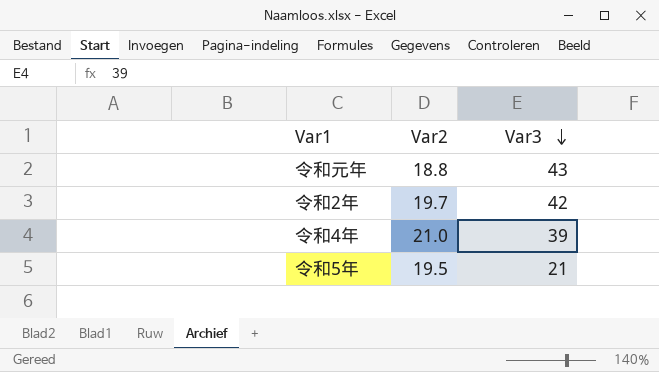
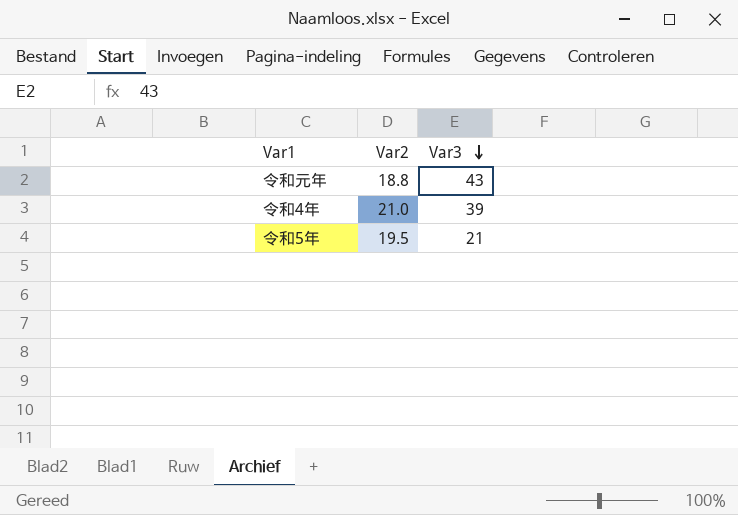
row 令和2年: 19.7 | 42 -> none

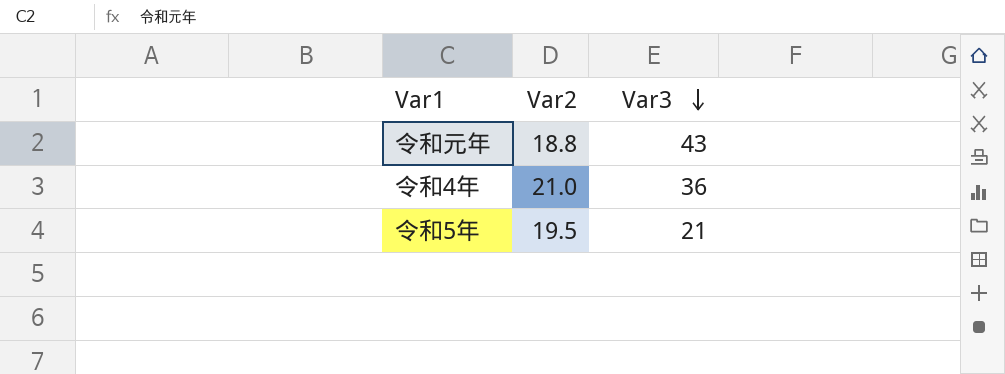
令和4年 | Var3: 39 -> 36

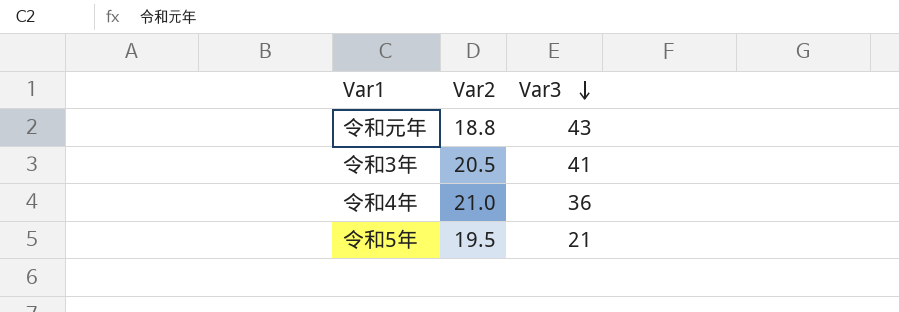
row 令和3年: none -> 20.5 | 41

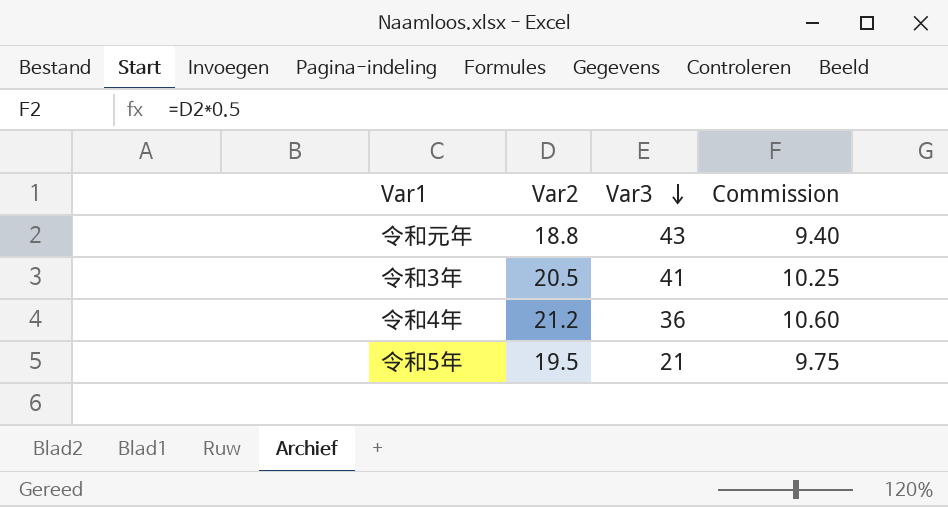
column Commission | formula: none -> [Var2] * 0.5
令和4年 | Var2: 21.0 -> 21.2

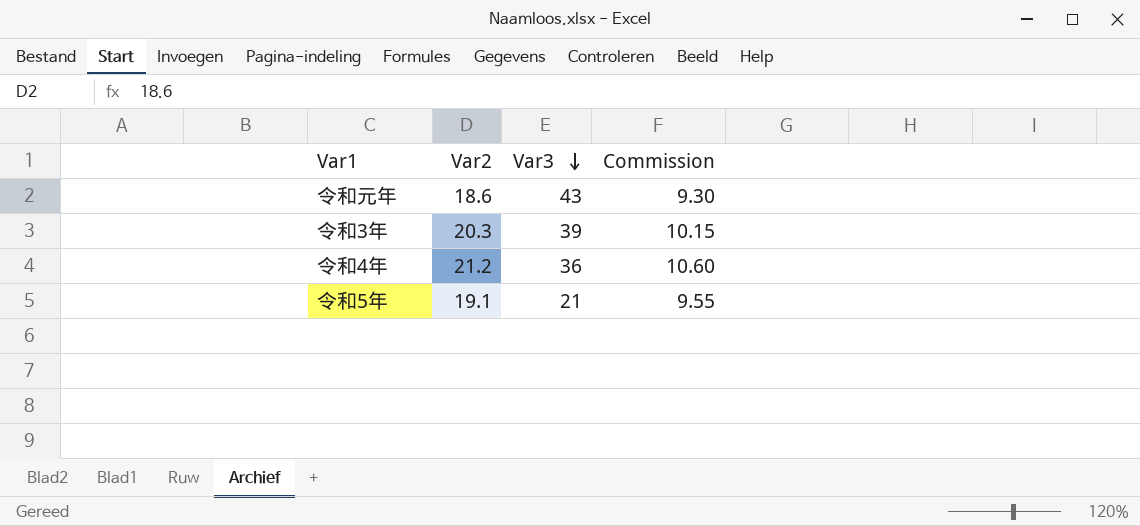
令和元年 | Var2: 18.8 -> 18.6
令和元年 | Commission: 9.40 -> 9.30
令和3年 | Var2: 20.5 -> 20.3
令和3年 | Var3: 41 -> 39
令和3年 | Commission: 10.25 -> 10.15
令和5年 | Var2: 19.5 -> 19.1
令和5年 | Commission: 9.75 -> 9.55

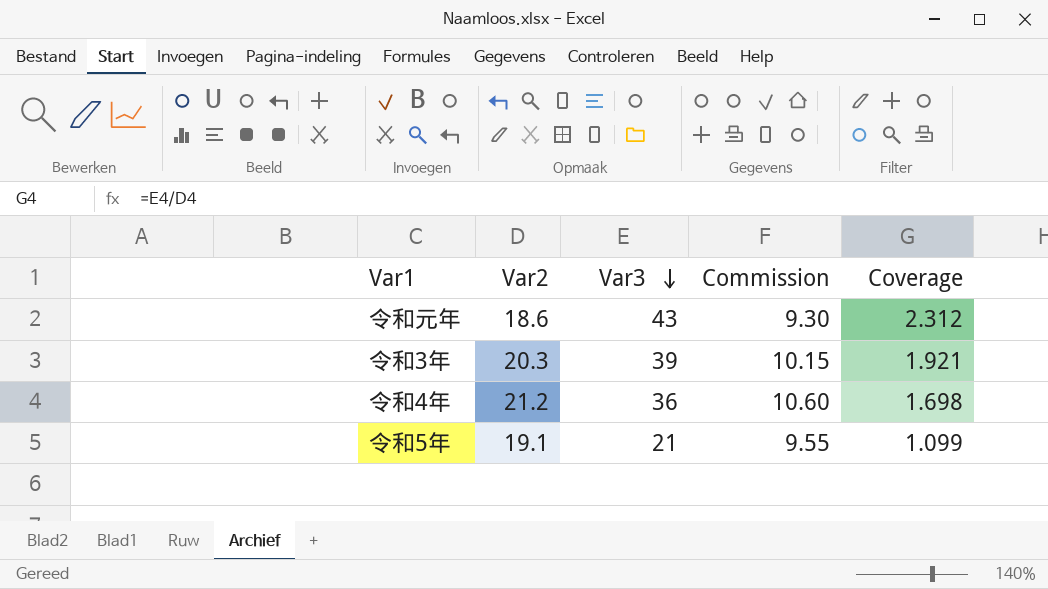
column Coverage | formula: none -> [Var3] / [Var2]

